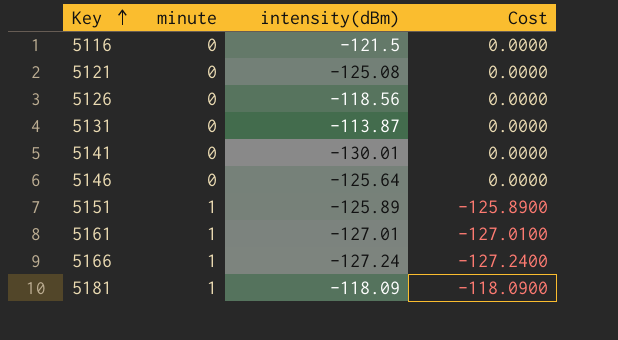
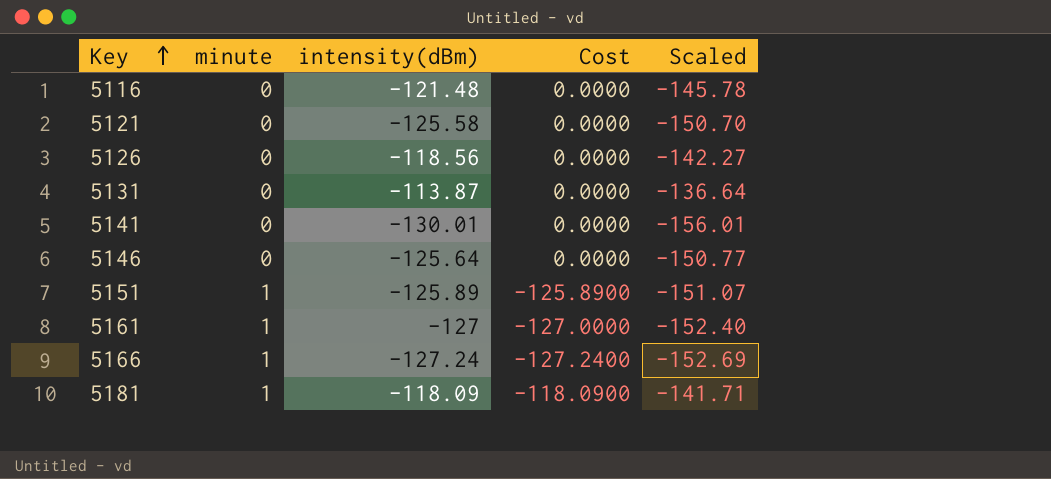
column Scaled | formula: none -> [intensity(dBm)] * 1.2
5116 | intensity(dBm): -121.5 -> -121.48
5121 | intensity(dBm): -125.08 -> -125.58
5161 | intensity(dBm): -127.01 -> -127
5161 | Cost: -127.0100 -> -127.0000

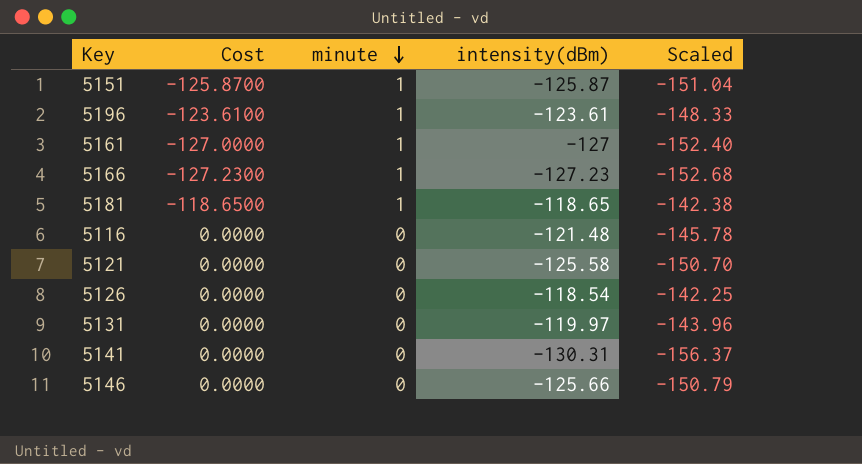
row order: Key ascending -> minute descending
column Cost | position: 4 -> 2
5151 | Cost: -125.8900 -> -125.8700
5151 | intensity(dBm): -125.89 -> -125.87
5151 | Scaled: -151.07 -> -151.04
row 5196: none -> -123.6100 | 1 | -123.61 | -148.33
5166 | Cost: -127.2400 -> -127.2300
5166 | intensity(dBm): -127.24 -> -127.23
5166 | Scaled: -152.69 -> -152.68
5181 | Cost: -118.0900 -> -118.6500
5181 | intensity(dBm): -118.09 -> -118.65
5181 | Scaled: -141.71 -> -142.38
5126 | intensity(dBm): -118.56 -> -118.54
5126 | Scaled: -142.27 -> -142.25
5131 | intensity(dBm): -113.87 -> -119.97
5131 | Scaled: -136.64 -> -143.96
5141 | intensity(dBm): -130.01 -> -130.31
5141 | Scaled: -156.01 -> -156.37
5146 | intensity(dBm): -125.64 -> -125.66
5146 | Scaled: -150.77 -> -150.79

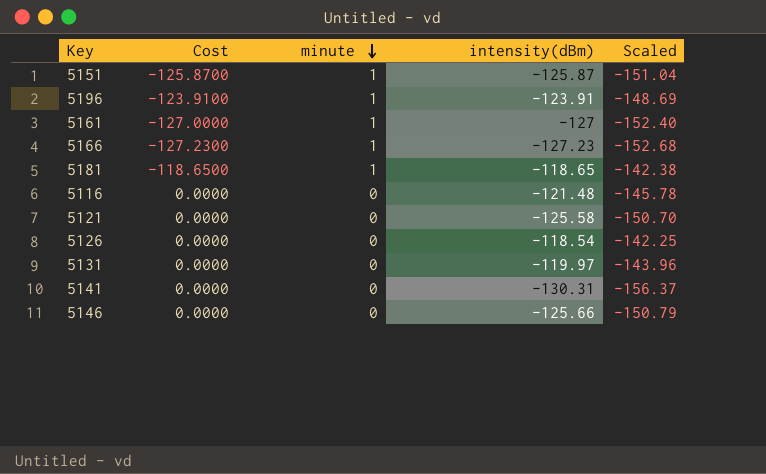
5196 | Cost: -123.6100 -> -123.9100
5196 | intensity(dBm): -123.61 -> -123.91
5196 | Scaled: -148.33 -> -148.69

